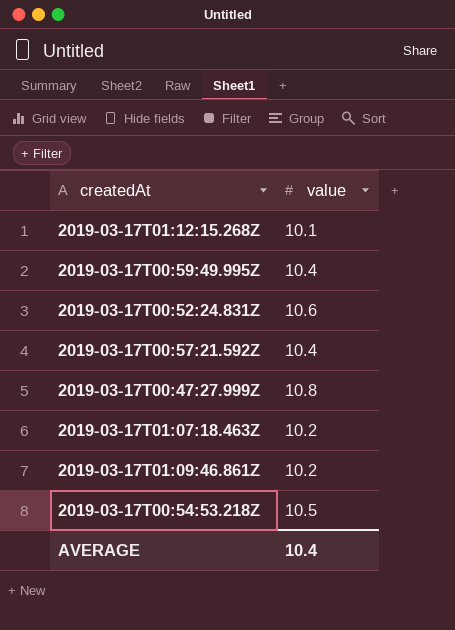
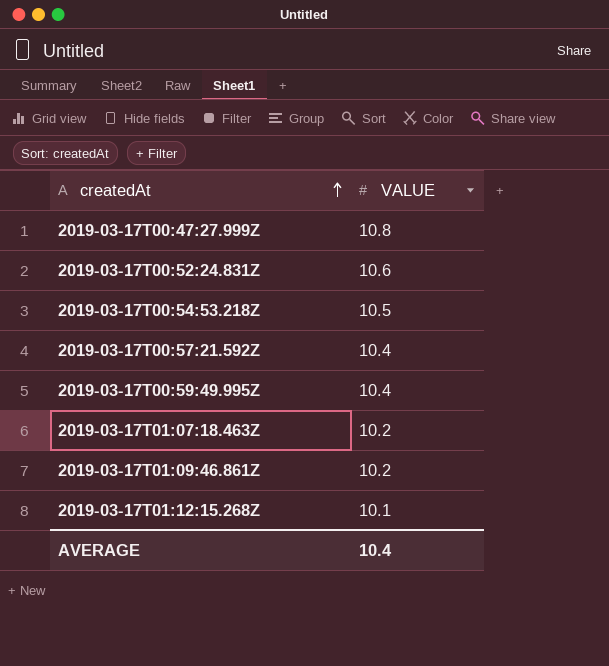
row order: none -> createdAt ascending
column name: value -> VALUE

